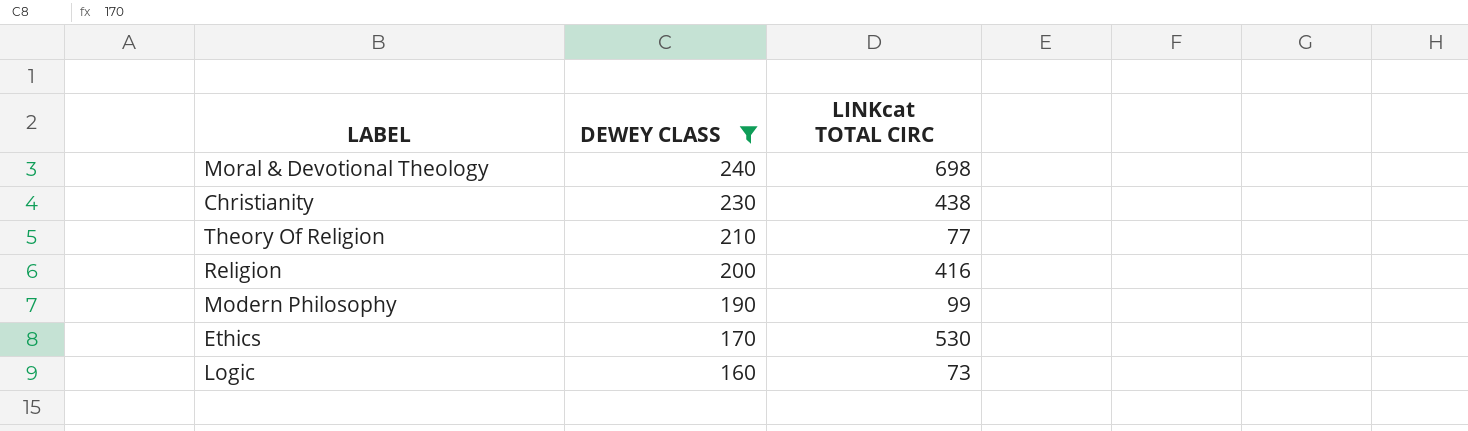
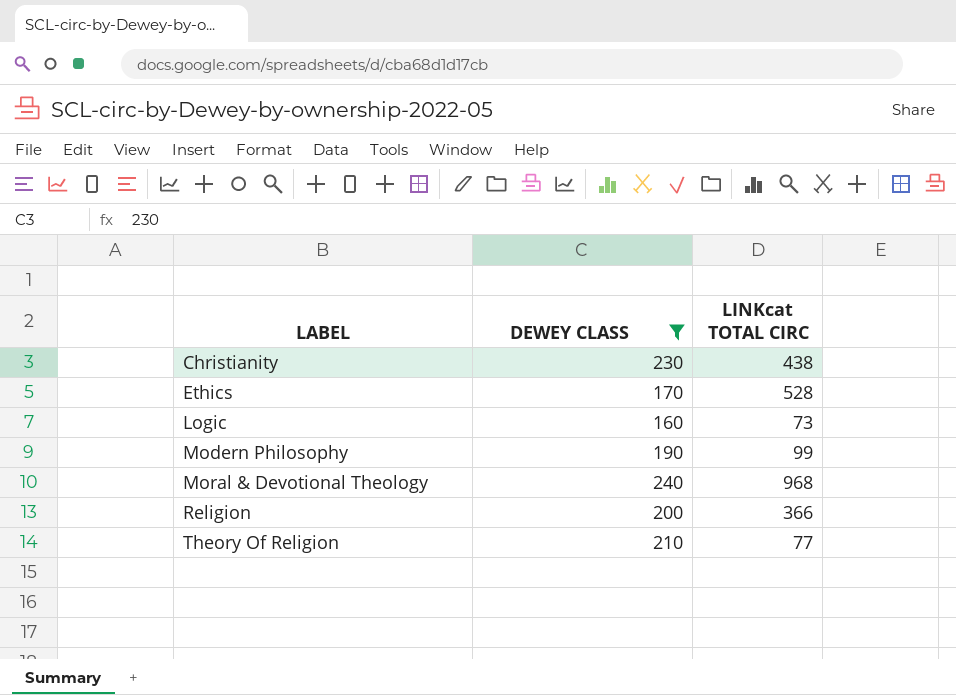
row order: DEWEY CLASS descending -> LABEL ascending
Ethics | LINKcat TOTAL CIRC: 530 -> 528
Moral & Devotional Theology | LINKcat TOTAL CIRC: 698 -> 968
Religion | LINKcat TOTAL CIRC: 416 -> 366

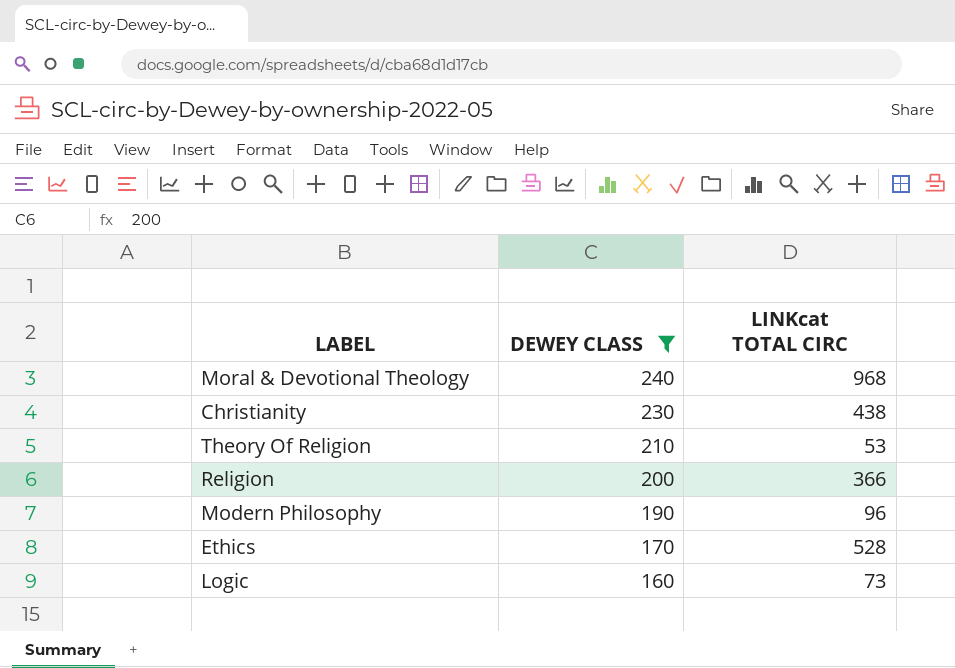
row order: LABEL ascending -> DEWEY CLASS descending
Theory Of Religion | LINKcat TOTAL CIRC: 77 -> 53
Modern Philosophy | LINKcat TOTAL CIRC: 99 -> 96

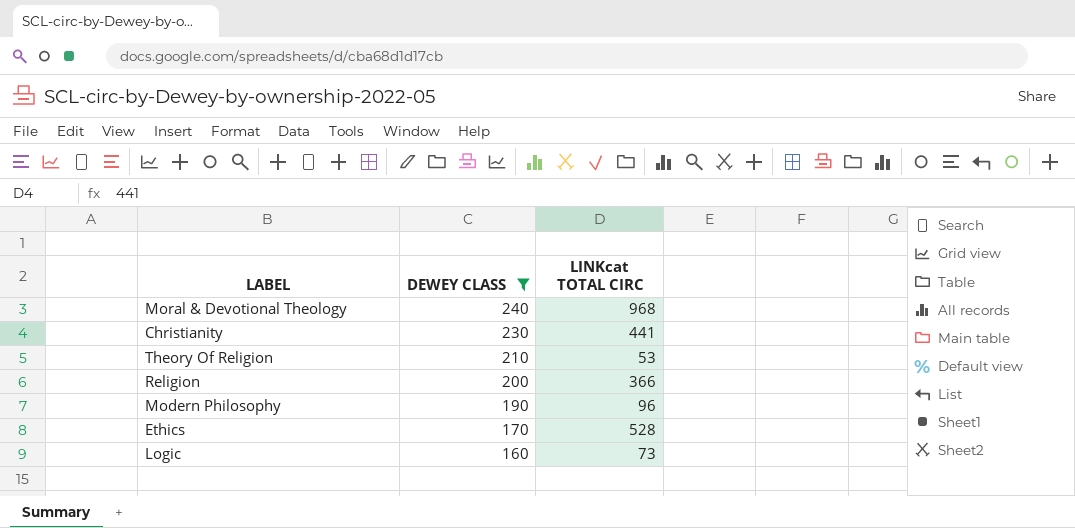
Christianity | LINKcat TOTAL CIRC: 438 -> 441

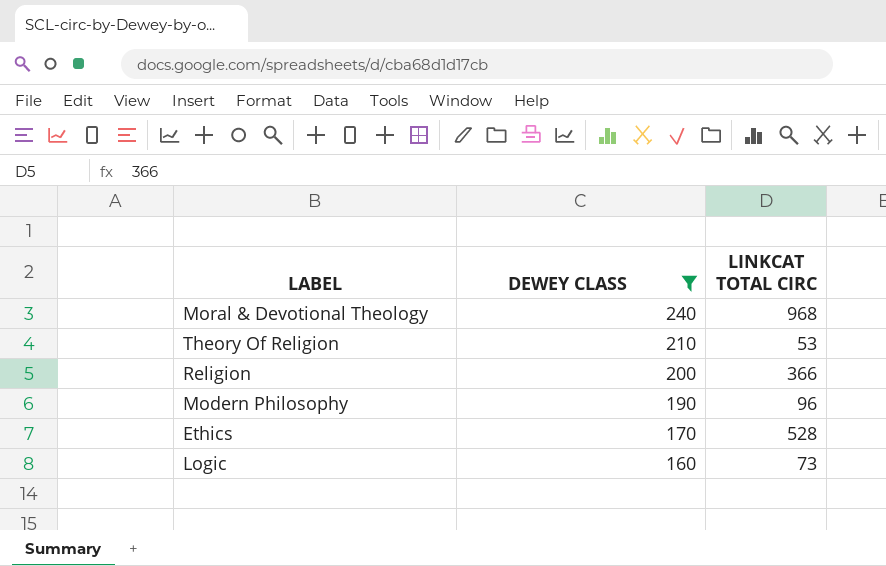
column name: LINKcat TOTAL CIRC -> LINKCAT TOTAL CIRC
row Christianity: 230 | 441 -> none

